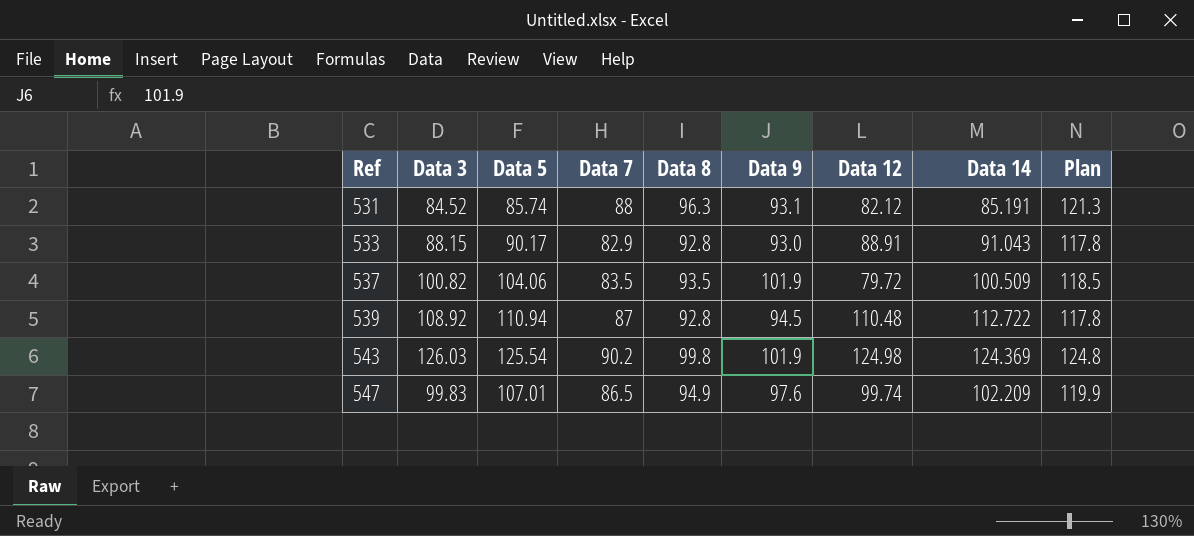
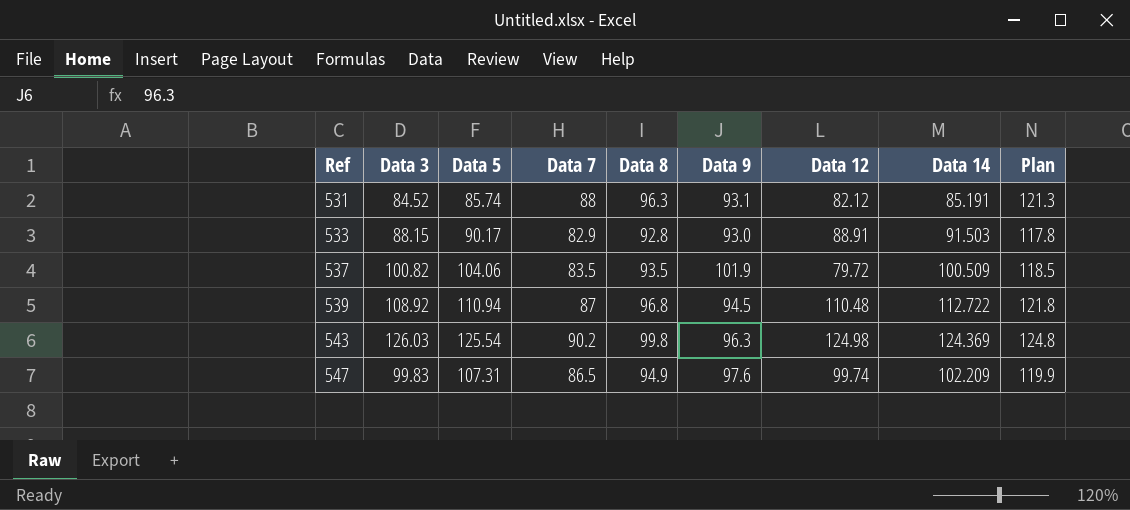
533 | Data 14: 91.043 -> 91.503
539 | Data 8: 92.8 -> 96.8
539 | Plan: 117.8 -> 121.8
543 | Data 9: 101.9 -> 96.3
547 | Data 5: 107.01 -> 107.31

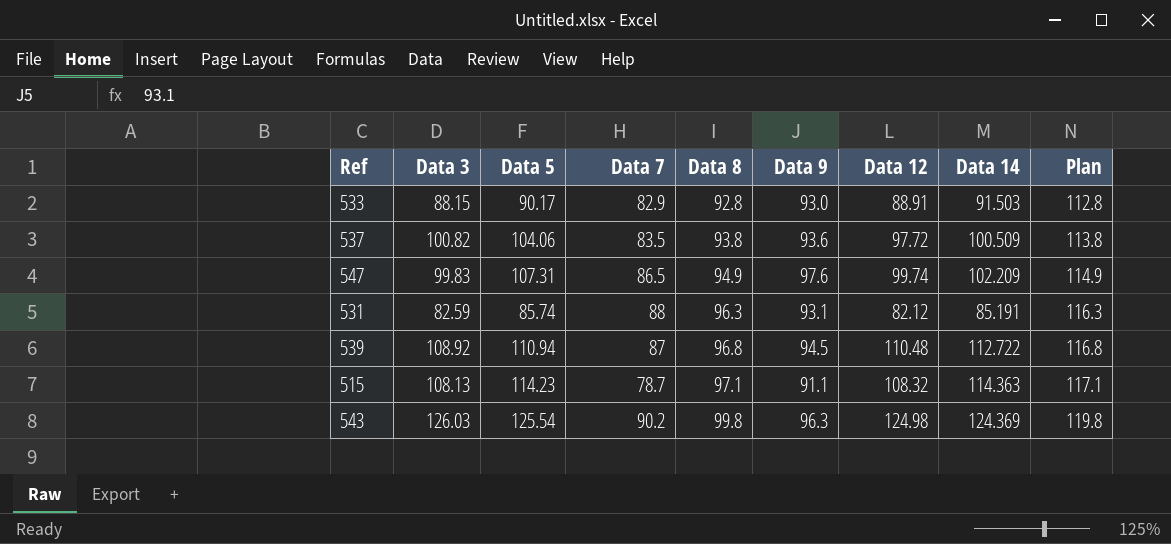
row order: Ref ascending -> Data 8 ascending
column Plan | formula: [Data 8] + 25 -> [Data 8] + 20
537 | Data 8: 93.5 -> 93.8
537 | Data 9: 101.9 -> 93.6
537 | Data 12: 79.72 -> 97.72
531 | Data 3: 84.52 -> 82.59
row 515: none -> 108.13 | 114.23 | 78.7 | 97.1 | 91.1 | 108.32 | 114.363 | 117.1

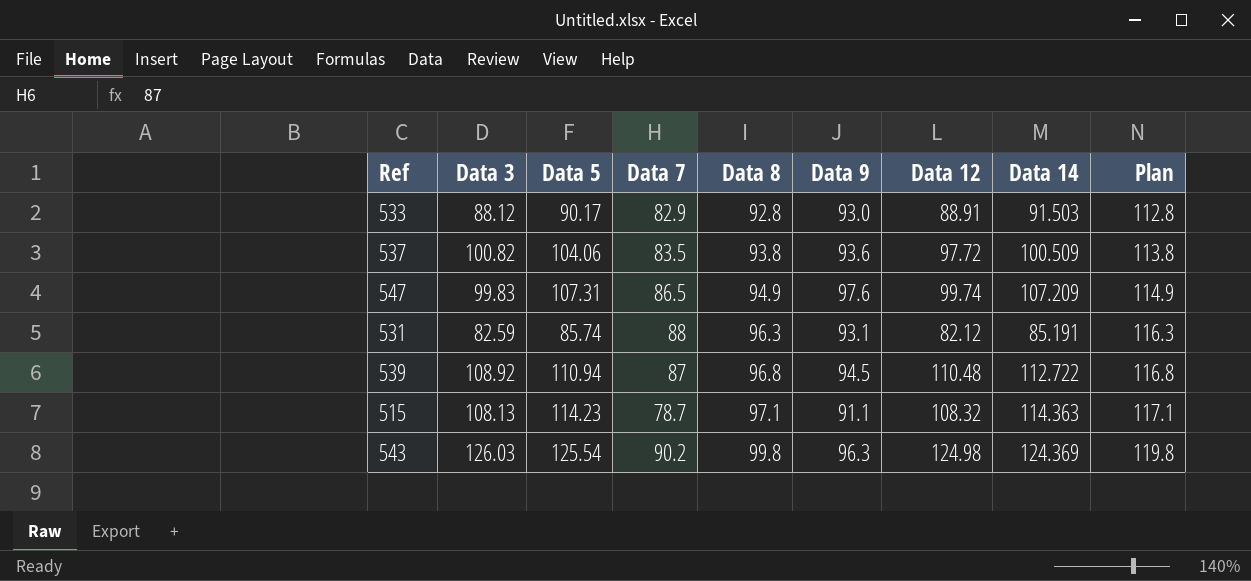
533 | Data 3: 88.15 -> 88.12
547 | Data 14: 102.209 -> 107.209

